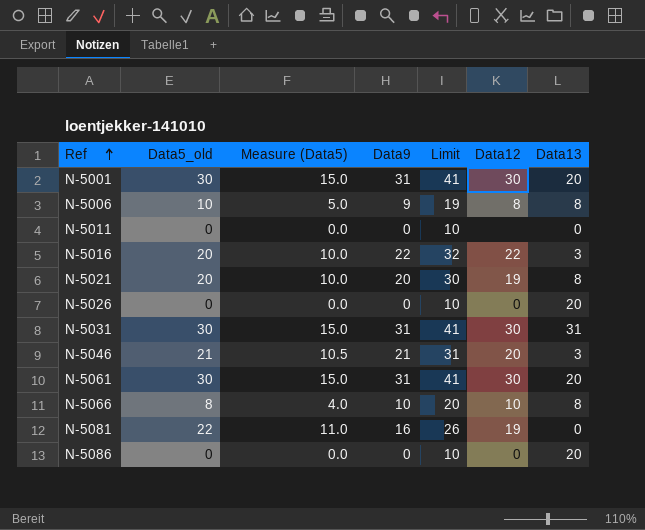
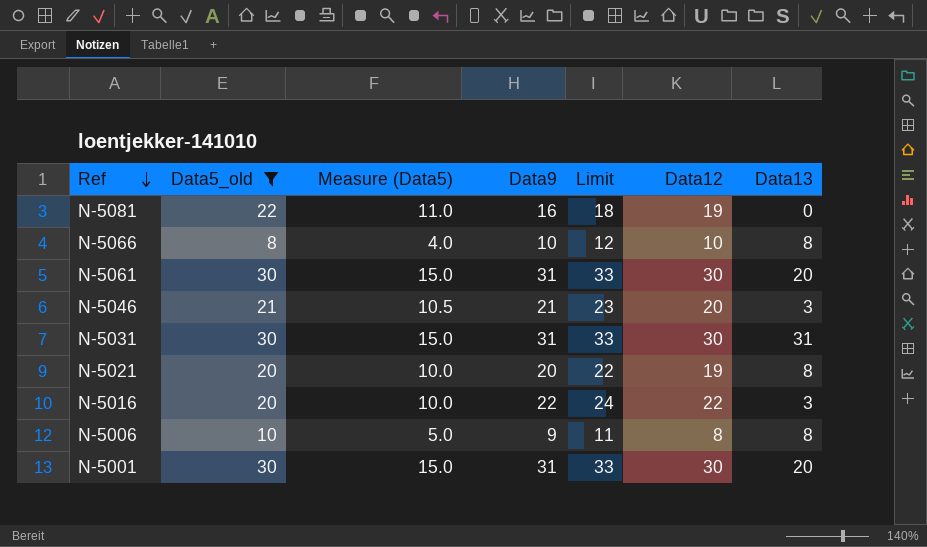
filter: none -> Data5_old != 0
row order: Ref ascending -> Ref descending
column Limit | formula: [Data9] + 10 -> [Data9] + 2

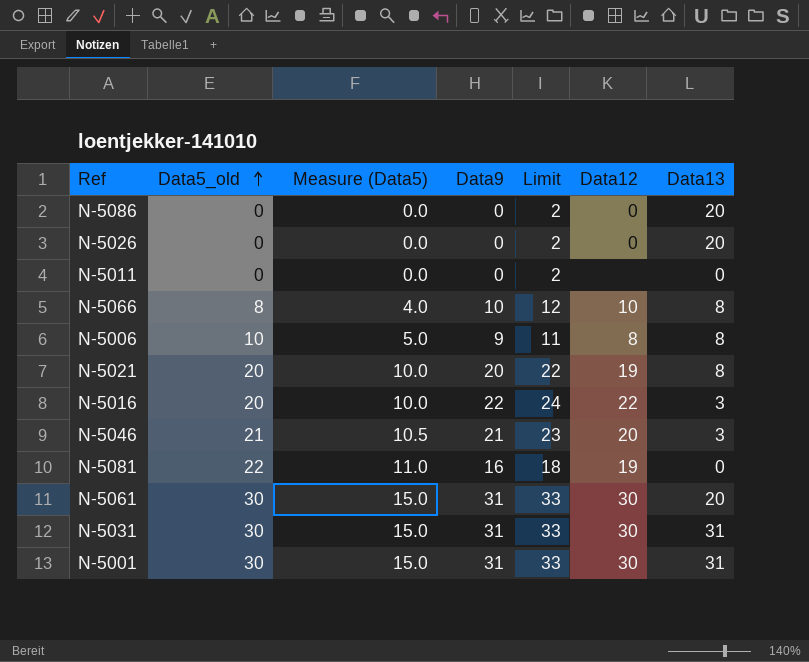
filter: Data5_old != 0 -> none
row order: Ref descending -> Data5_old ascending
N-5001 | Data13: 20 -> 31

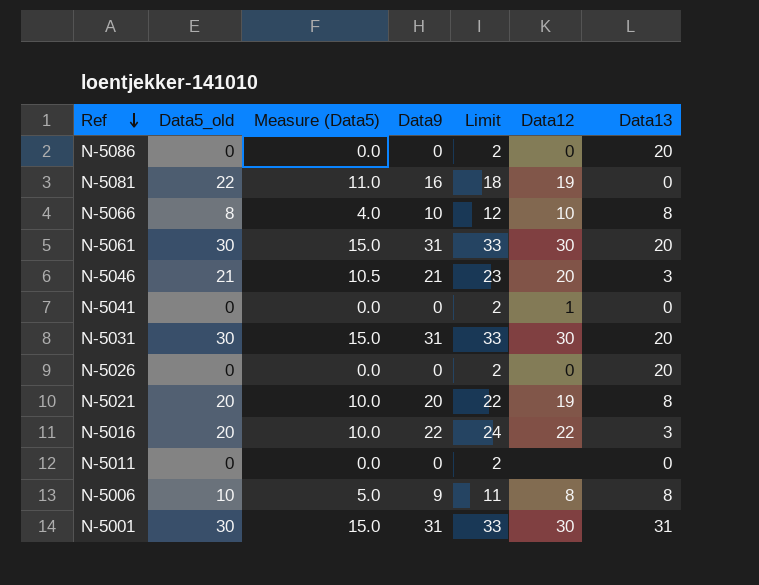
row order: Data5_old ascending -> Ref descending
row N-5041: none -> 0 | 0.0 | 0 | 2 | 1 | 0
N-5031 | Data13: 31 -> 20

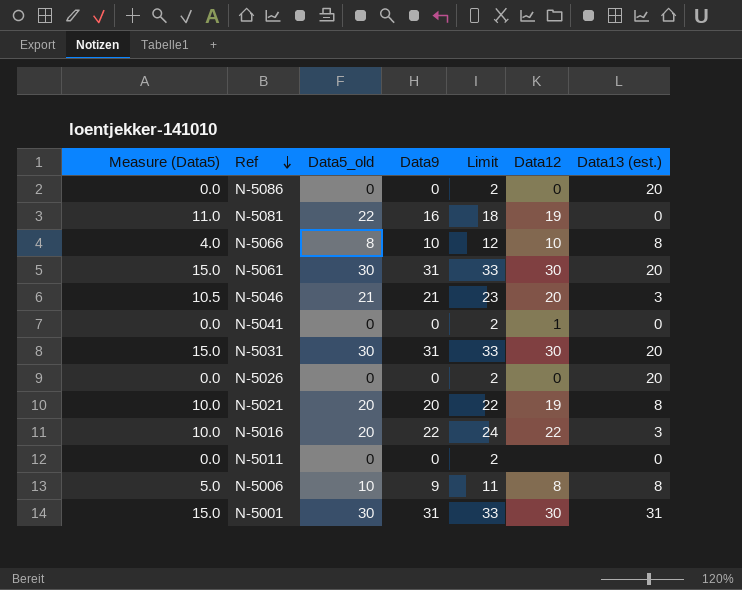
column Measure (Data5) | position: 3 -> 1
column name: Data13 -> Data13 (est.)

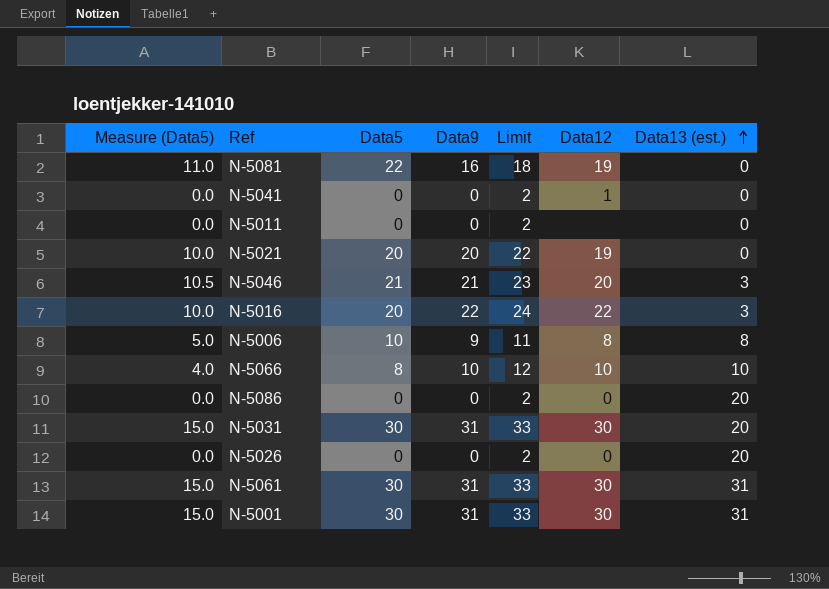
row order: Ref descending -> Data13 (est.) ascending
column name: Data5_old -> Data5
N-5021 | Data13 (est.): 8 -> 0
N-5066 | Data13 (est.): 8 -> 10
N-5061 | Data13 (est.): 20 -> 31

